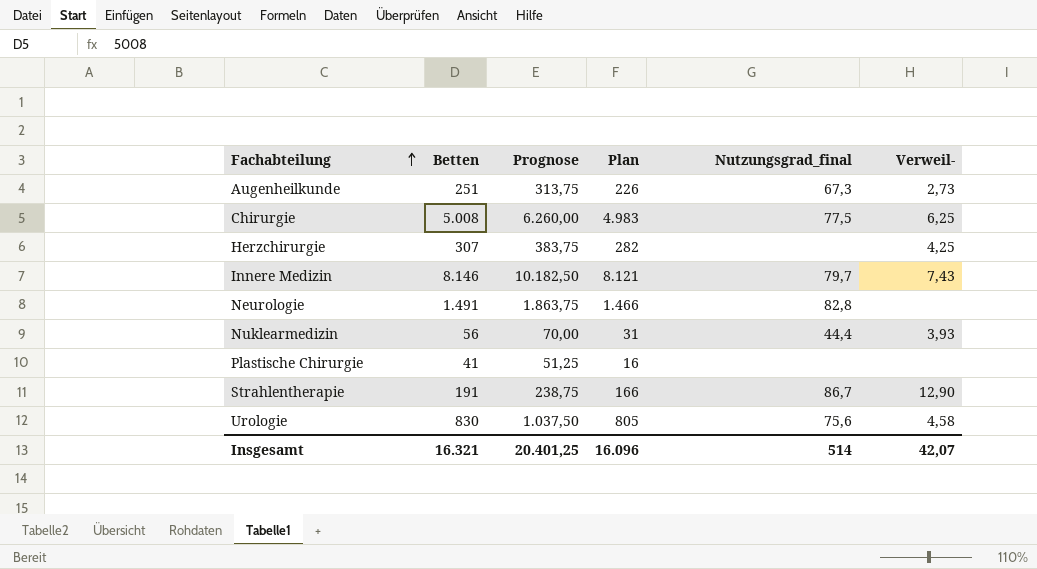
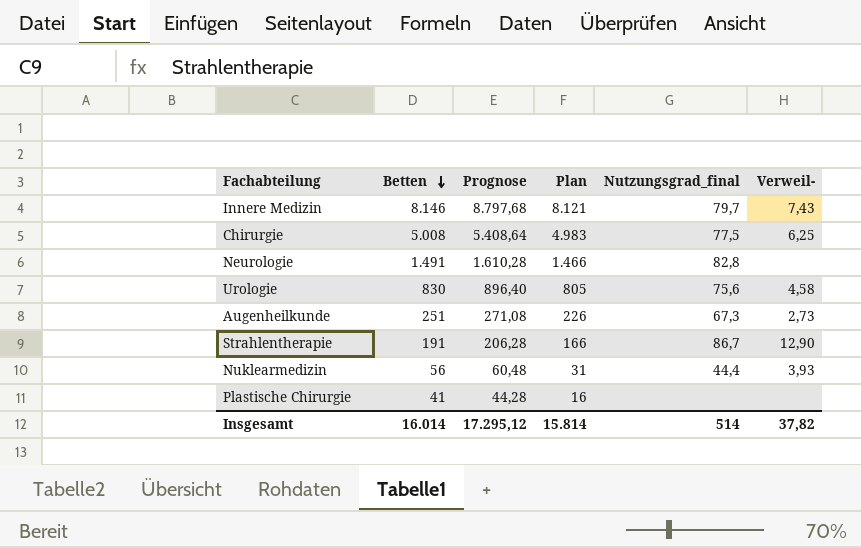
row order: Fachabteilung ascending -> Betten descending
column Prognose | formula: [Betten] * 1,25 -> [Betten] * 1,08
row Herzchirurgie: 307 | 383,75 | 282 | none | 4,25 -> none
Insgesamt | Betten: 16.321 -> 16.014
Insgesamt | Prognose: 20.401,25 -> 17.295,12
Insgesamt | Plan: 16.096 -> 15.814
Insgesamt | Verweil-: 42,07 -> 37,82

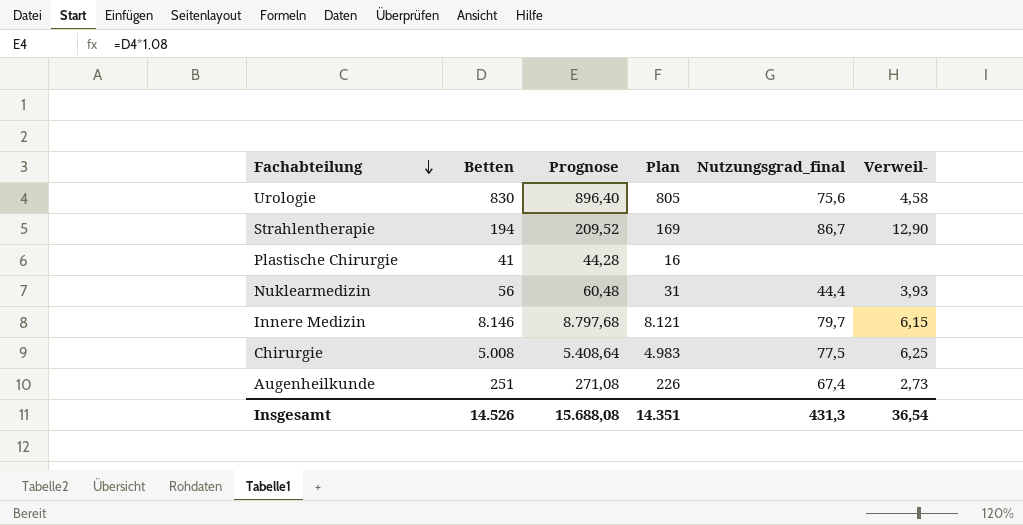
row order: Betten descending -> Fachabteilung descending
row Neurologie: 1.491 | 1.610,28 | 1.466 | 82,8 | none -> none
Strahlentherapie | Betten: 191 -> 194
Strahlentherapie | Prognose: 206,28 -> 209,52
Strahlentherapie | Plan: 166 -> 169
Innere Medizin | Verweil-: 7,43 -> 6,15
Augenheilkunde | Nutzungsgrad_final: 67,3 -> 67,4
Insgesamt | Betten: 16.014 -> 14.526
Insgesamt | Prognose: 17.295,12 -> 15.688,08
Insgesamt | Plan: 15.814 -> 14.351
Insgesamt | Nutzungsgrad_final: 514 -> 431,3
Insgesamt | Verweil-: 37,82 -> 36,54

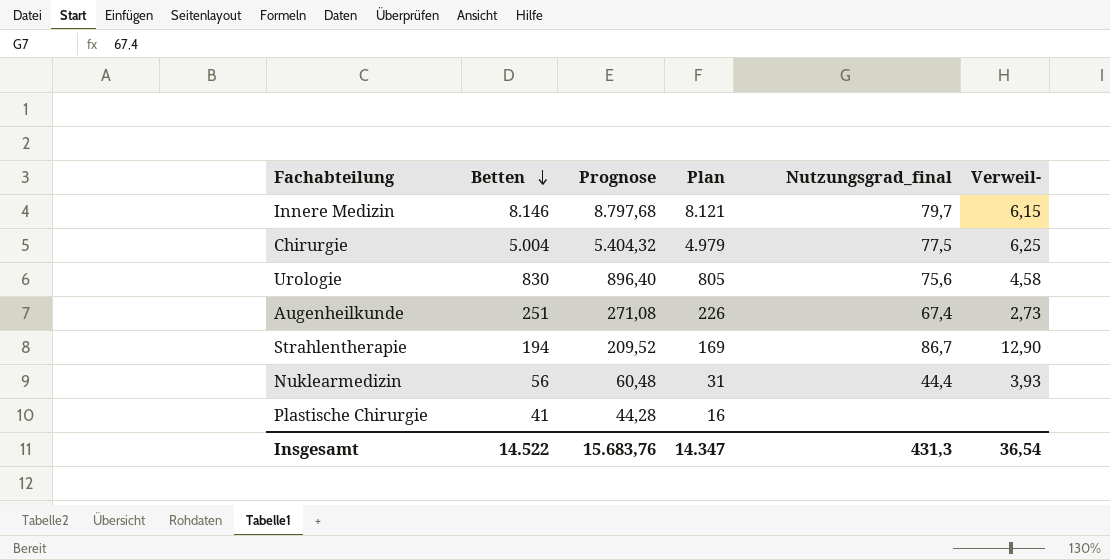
row order: Fachabteilung descending -> Betten descending
Chirurgie | Betten: 5.008 -> 5.004
Chirurgie | Prognose: 5.408,64 -> 5.404,32
Chirurgie | Plan: 4.983 -> 4.979
Insgesamt | Betten: 14.526 -> 14.522
Insgesamt | Prognose: 15.688,08 -> 15.683,76
Insgesamt | Plan: 14.351 -> 14.347

